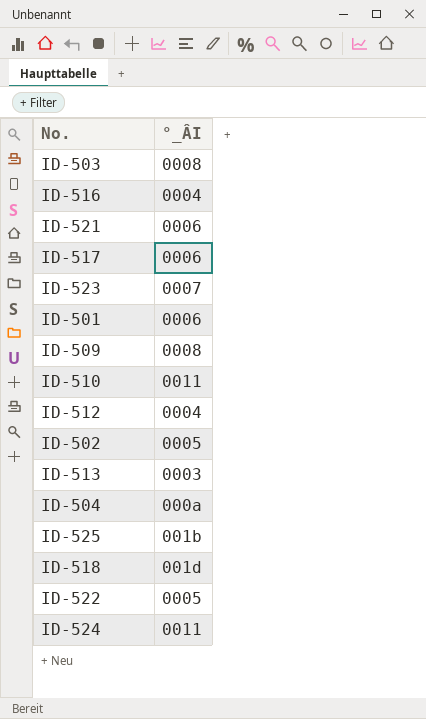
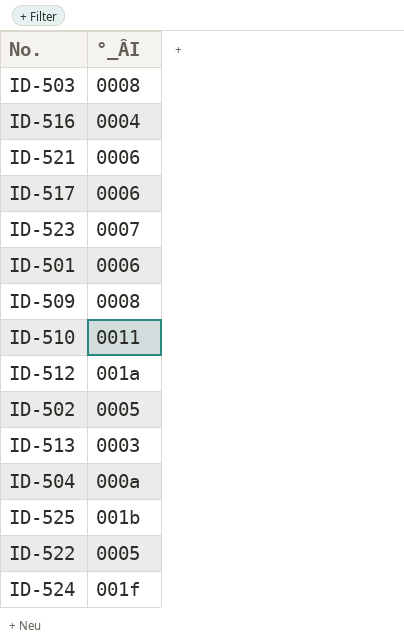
row ID-518: 001d -> none
ID-512 | °_ÂI: 0004 -> 001a
ID-524 | °_ÂI: 0011 -> 001f

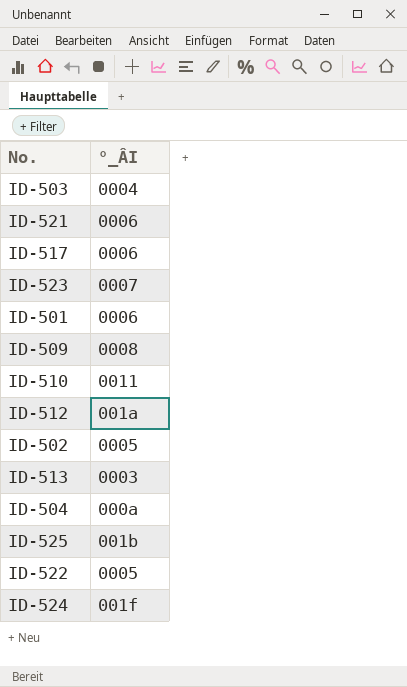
row ID-516: 0004 -> none
ID-503 | °_ÂI: 0008 -> 0004

